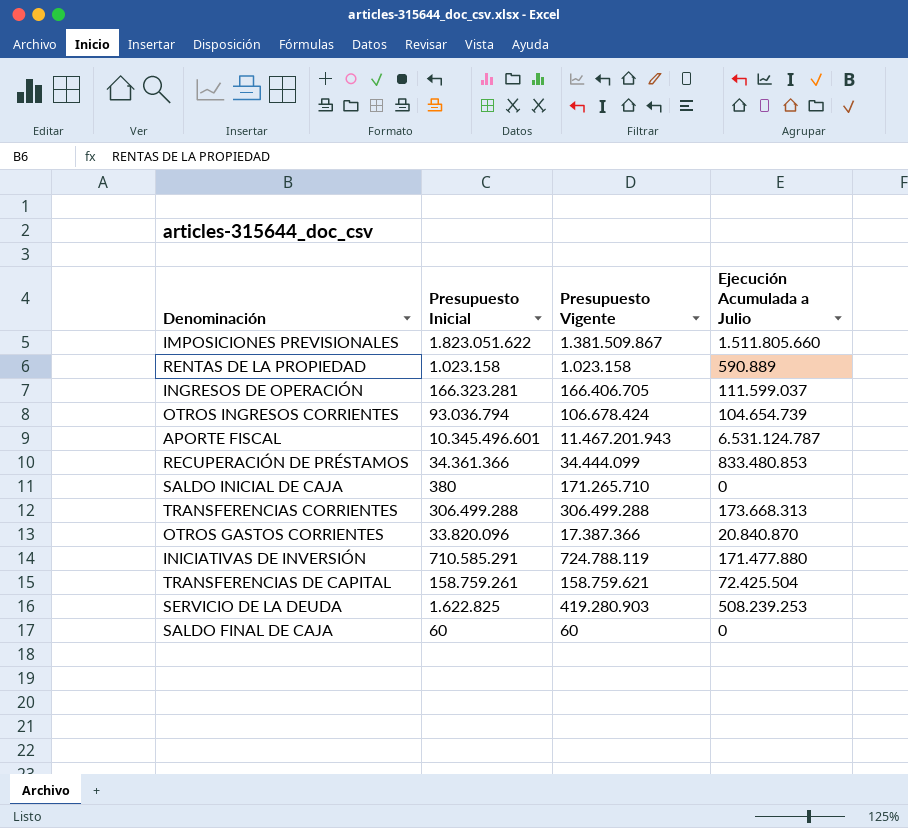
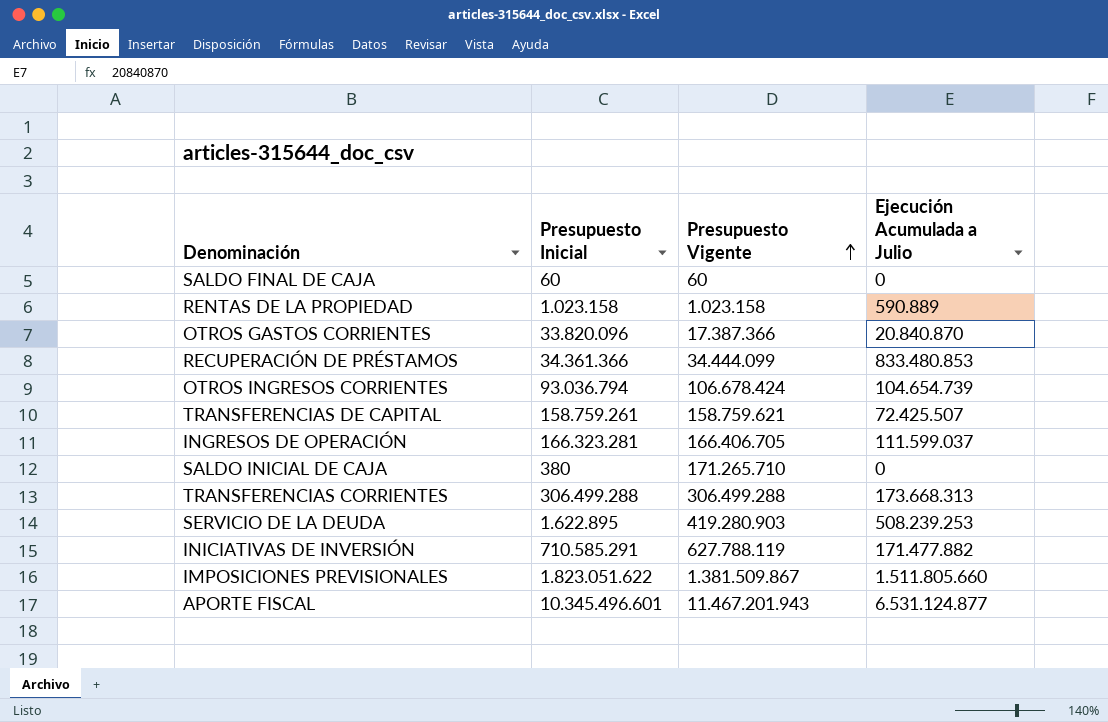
row order: none -> Presupuesto Vigente ascending
TRANSFERENCIAS DE CAPITAL | Ejecución Acumulada a Julio: 72.425.504 -> 72.425.507
SERVICIO DE LA DEUDA | Presupuesto Inicial: 1.622.825 -> 1.622.895
INICIATIVAS DE INVERSIÓN | Presupuesto Vigente: 724.788.119 -> 627.788.119
INICIATIVAS DE INVERSIÓN | Ejecución Acumulada a Julio: 171.477.880 -> 171.477.882
APORTE FISCAL | Ejecución Acumulada a Julio: 6.531.124.787 -> 6.531.124.877

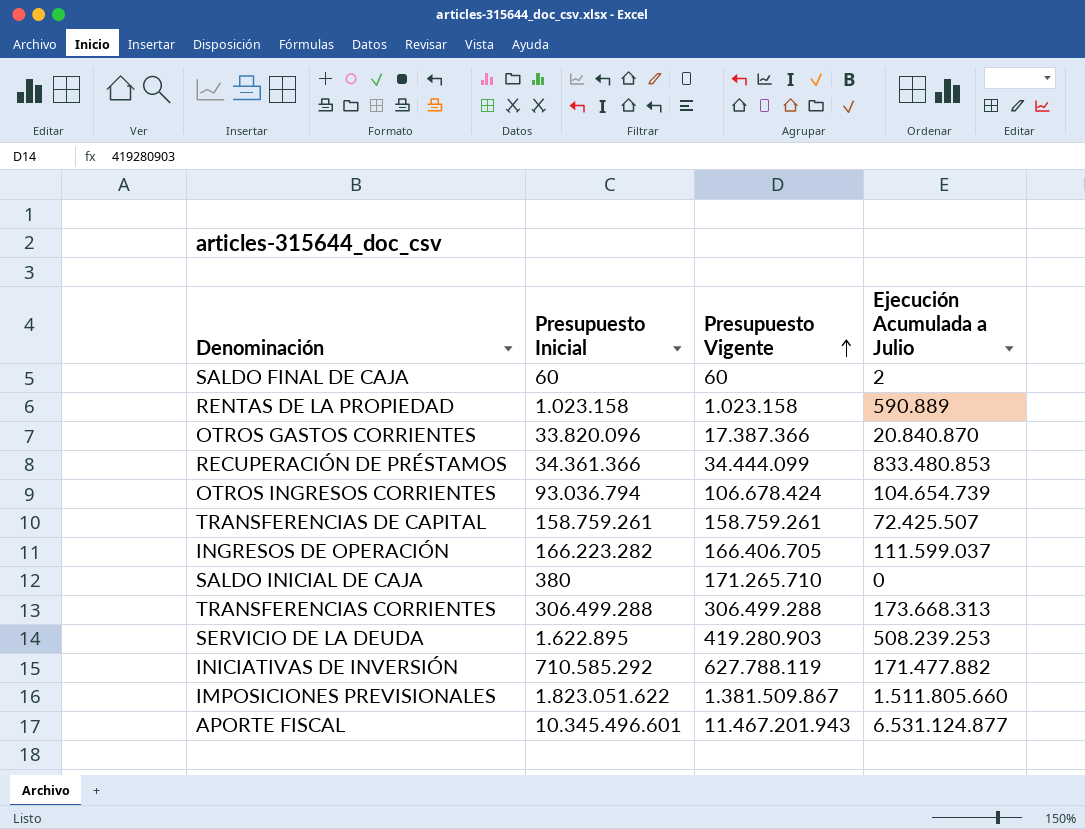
SALDO FINAL DE CAJA | Ejecución Acumulada a Julio: 0 -> 2
TRANSFERENCIAS DE CAPITAL | Presupuesto Vigente: 158.759.621 -> 158.759.261
INGRESOS DE OPERACIÓN | Presupuesto Inicial: 166.323.281 -> 166.223.282
INICIATIVAS DE INVERSIÓN | Presupuesto Inicial: 710.585.291 -> 710.585.292

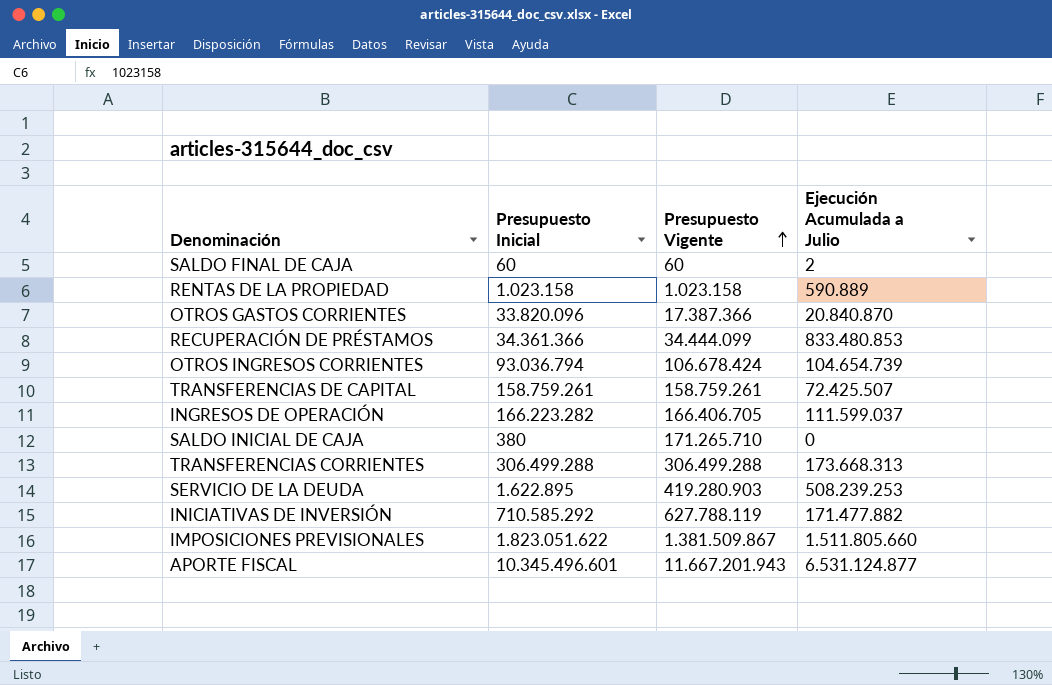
APORTE FISCAL | Presupuesto Vigente: 11.467.201.943 -> 11.667.201.943

